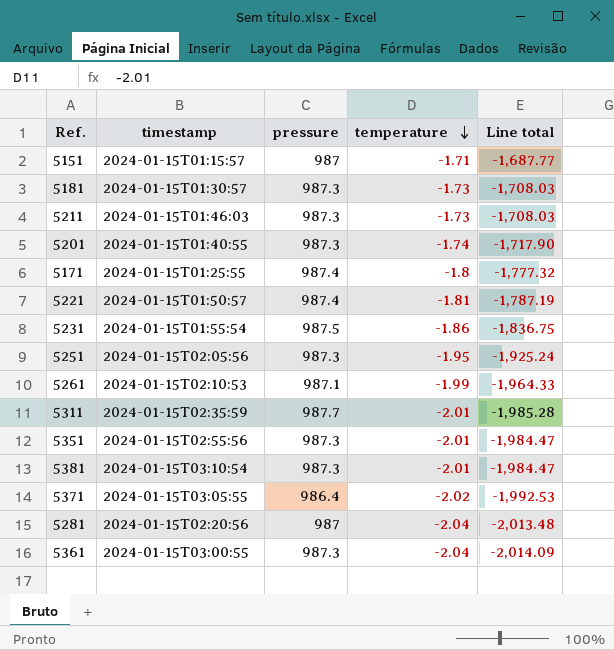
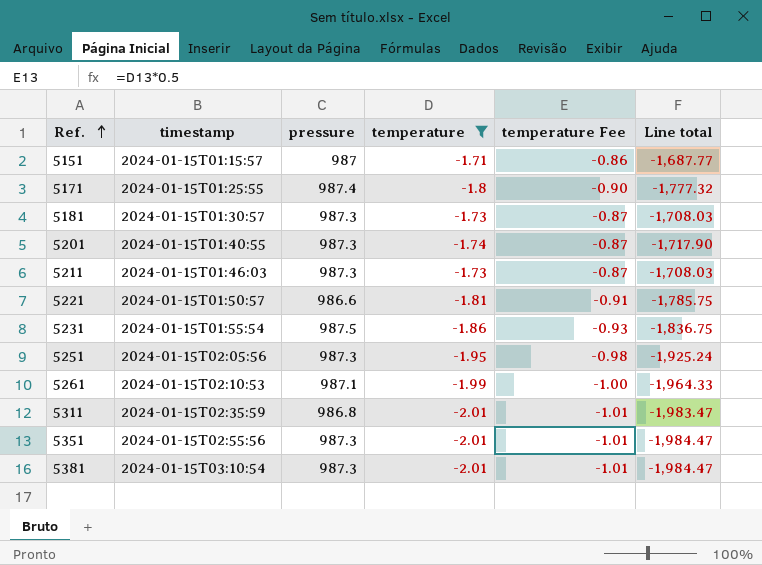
filter: none -> temperature >= -2.01
row order: temperature descending -> Ref. ascending
column temperature Fee | formula: none -> [temperature] * 0.5
5221 | pressure: 987.4 -> 986.6
5221 | Line total: -1,787.19 -> -1,785.75
5311 | pressure: 987.7 -> 986.8
5311 | Line total: -1,985.28 -> -1,983.47

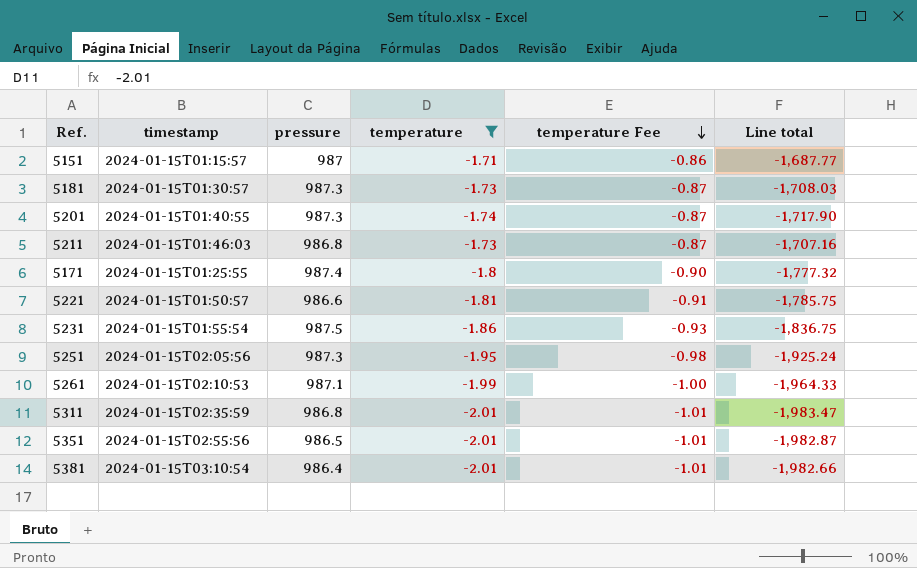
row order: Ref. ascending -> temperature Fee descending
5211 | pressure: 987.3 -> 986.8
5211 | Line total: -1,708.03 -> -1,707.16
5351 | pressure: 987.3 -> 986.5
5351 | Line total: -1,984.47 -> -1,982.87
5381 | pressure: 987.3 -> 986.4
5381 | Line total: -1,984.47 -> -1,982.66

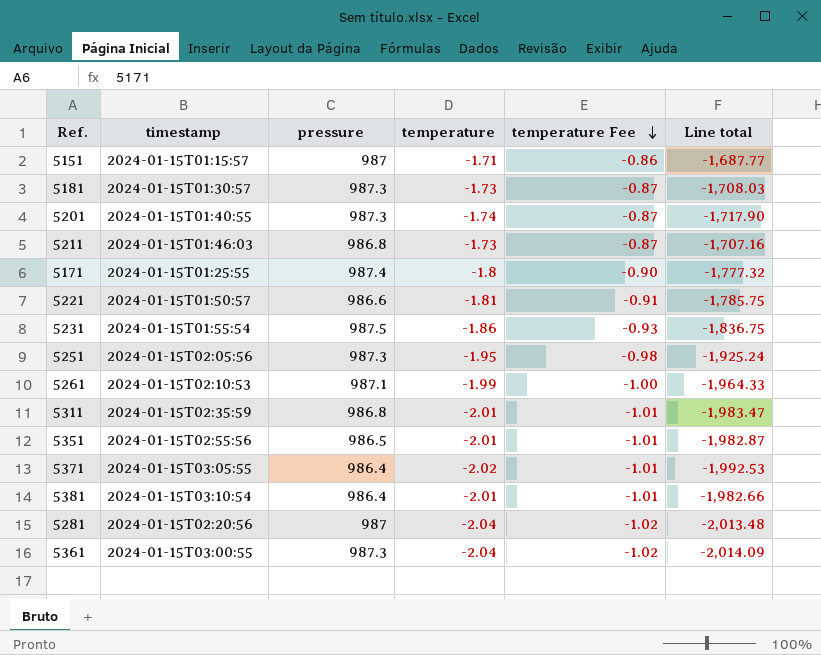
filter: temperature >= -2.01 -> none

